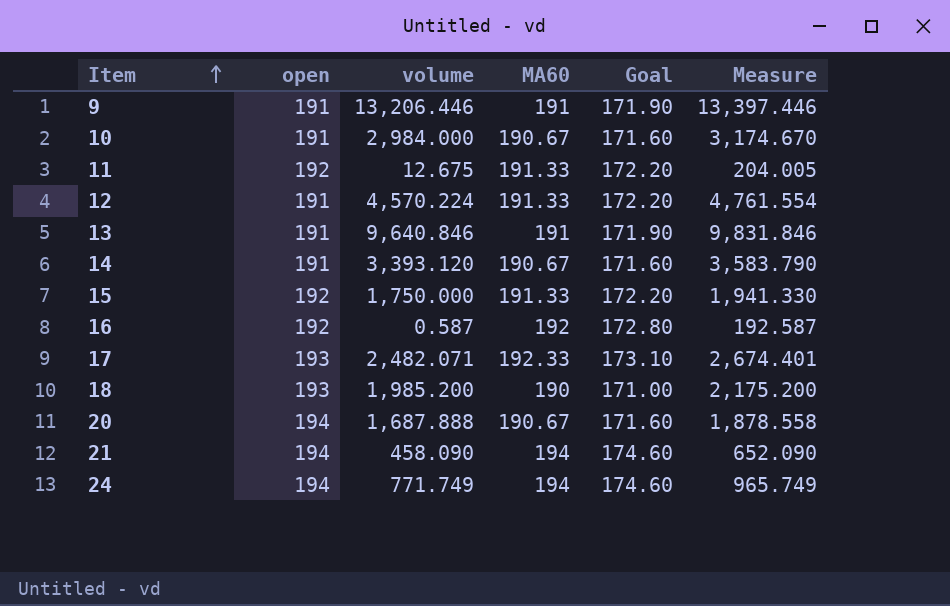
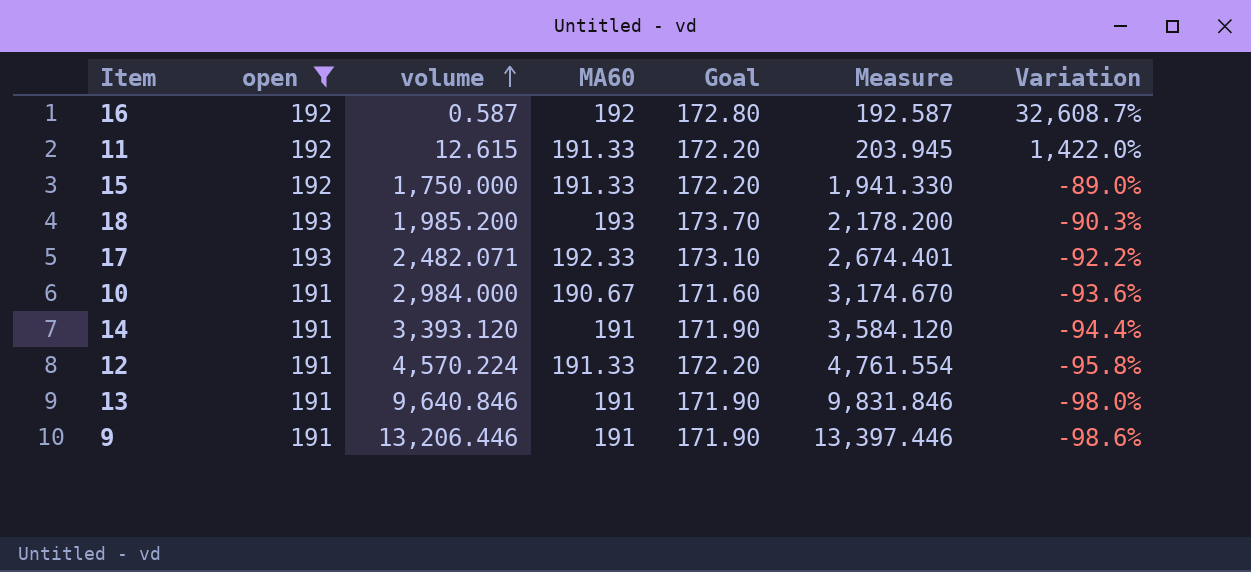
filter: none -> open != 194
row order: Item ascending -> volume ascending
column Variation | formula: none -> ([open] - [volume]) / [volume]
11 | volume: 12.675 -> 12.615
11 | Measure: 204.005 -> 203.945
18 | MA60: 190 -> 193
18 | Goal: 171.00 -> 173.70
18 | Measure: 2,175.200 -> 2,178.200
14 | MA60: 190.67 -> 191
14 | Goal: 171.60 -> 171.90
14 | Measure: 3,583.790 -> 3,584.120

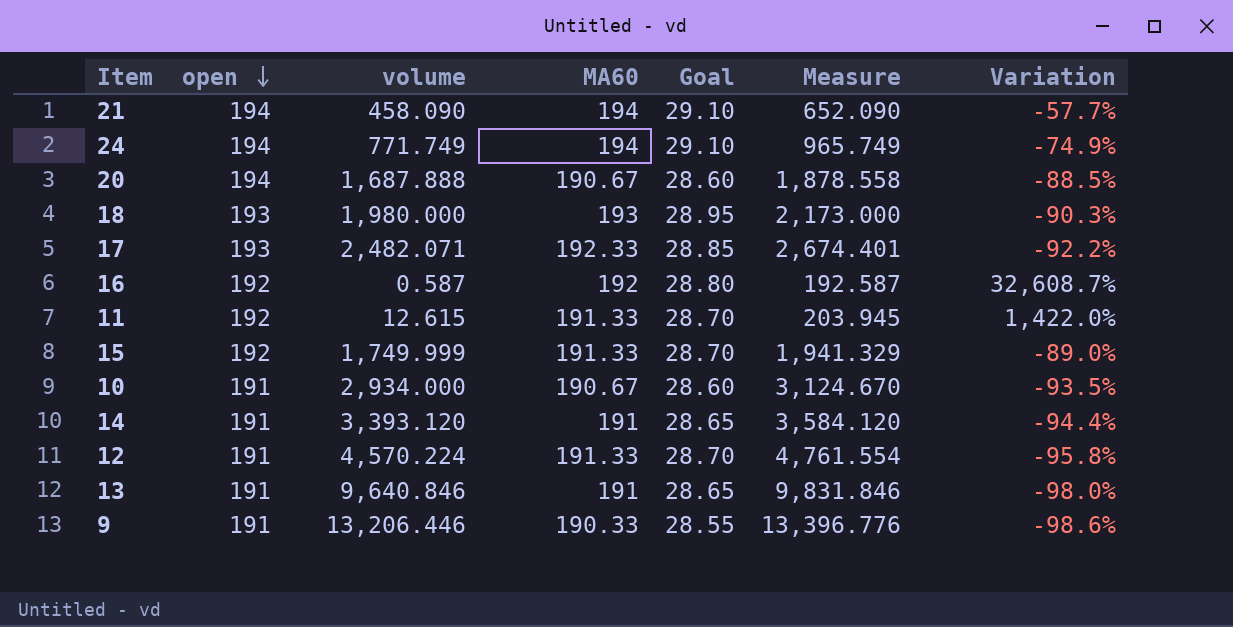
filter: open != 194 -> none
row order: volume ascending -> open descending
column Goal | formula: [MA60] * 0.9 -> [MA60] * 0.15
18 | volume: 1,985.200 -> 1,980.000
18 | Measure: 2,178.200 -> 2,173.000
15 | volume: 1,750.000 -> 1,749.999
15 | Measure: 1,941.330 -> 1,941.329
10 | volume: 2,984.000 -> 2,934.000
10 | Measure: 3,174.670 -> 3,124.670
10 | Variation: -93.6% -> -93.5%
9 | MA60: 191 -> 190.33
9 | Measure: 13,397.446 -> 13,396.776

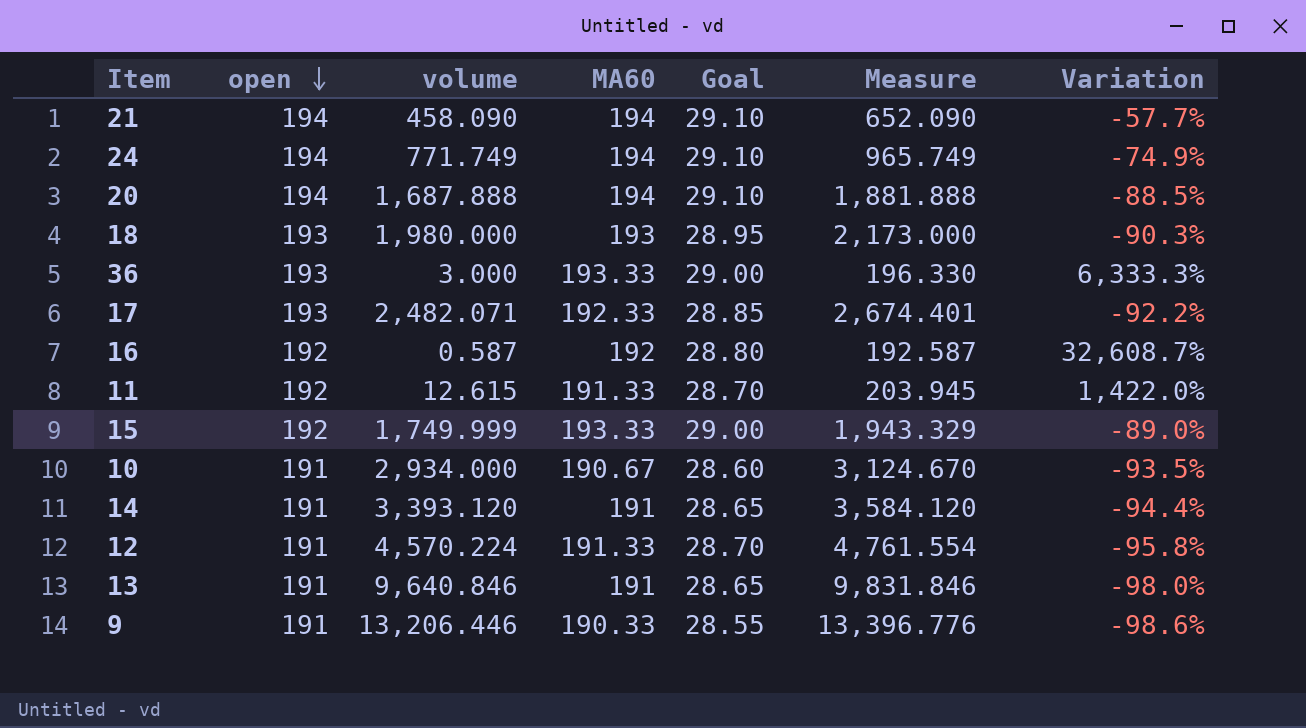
20 | MA60: 190.67 -> 194
20 | Goal: 28.60 -> 29.10
20 | Measure: 1,878.558 -> 1,881.888
row 36: none -> 193 | 3.000 | 193.33 | 29.00 | 196.330 | 6,333.3%
15 | MA60: 191.33 -> 193.33
15 | Goal: 28.70 -> 29.00
15 | Measure: 1,941.329 -> 1,943.329

